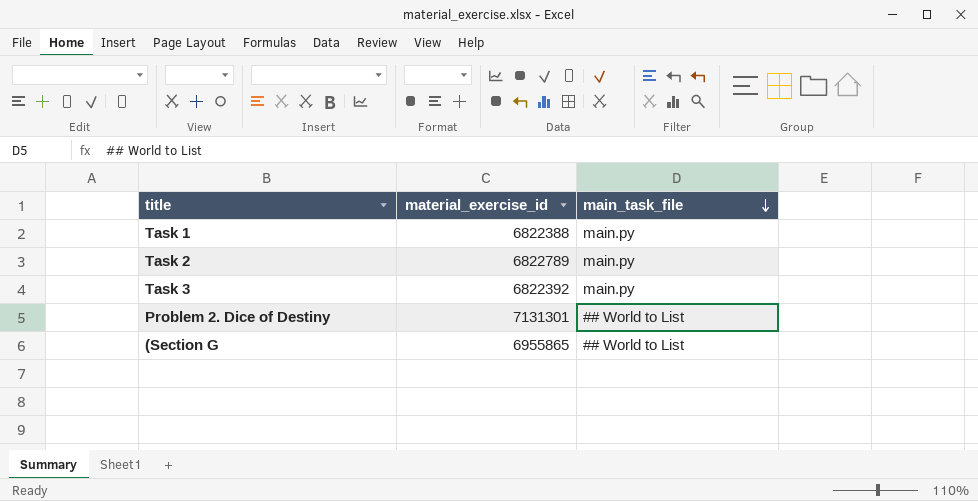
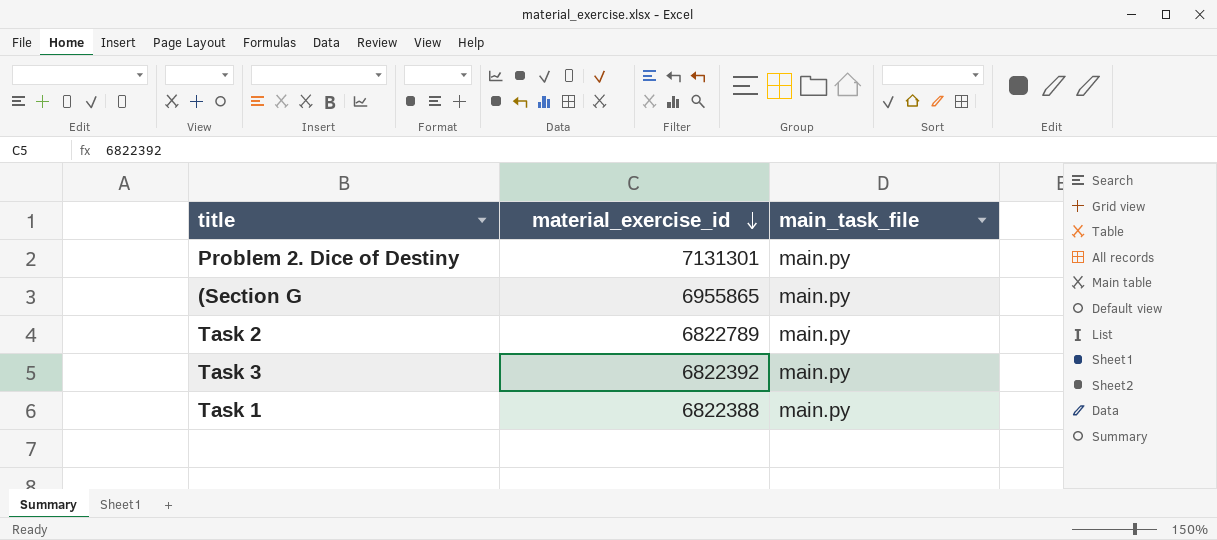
row order: main_task_file descending -> material_exercise_id descending
Problem 2. Dice of Destiny | main_task_file: ## World to List -> main.py
(Section G | main_task_file: ## World to List -> main.py

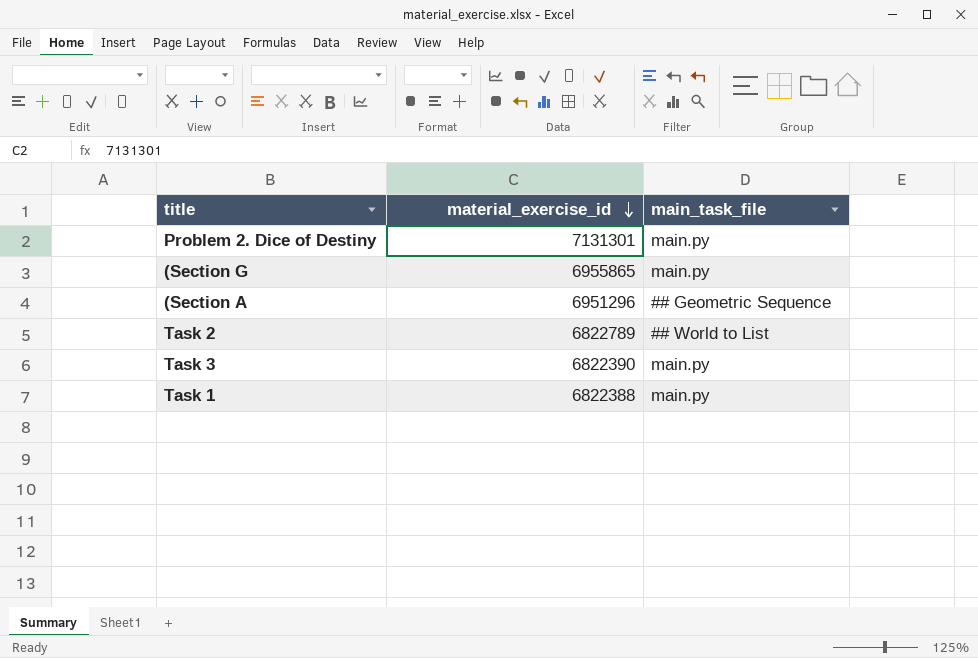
row (Section A: none -> 6951296 | ## Geometric Sequence
Task 2 | main_task_file: main.py -> ## World to List
Task 3 | material_exercise_id: 6822392 -> 6822390

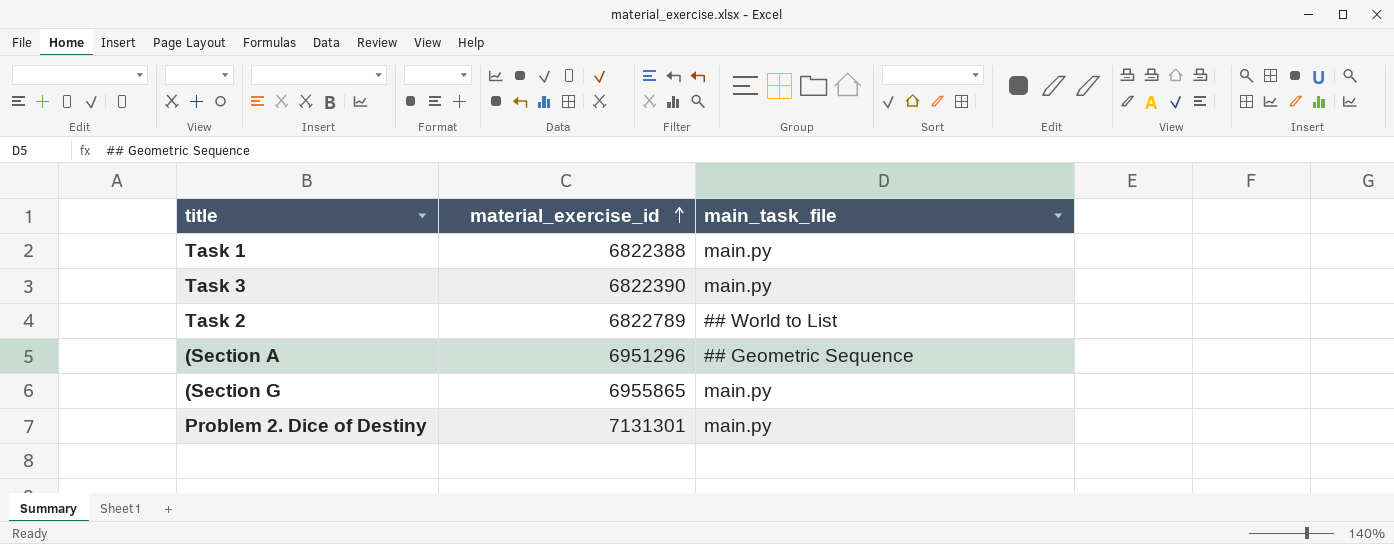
row order: material_exercise_id descending -> material_exercise_id ascending

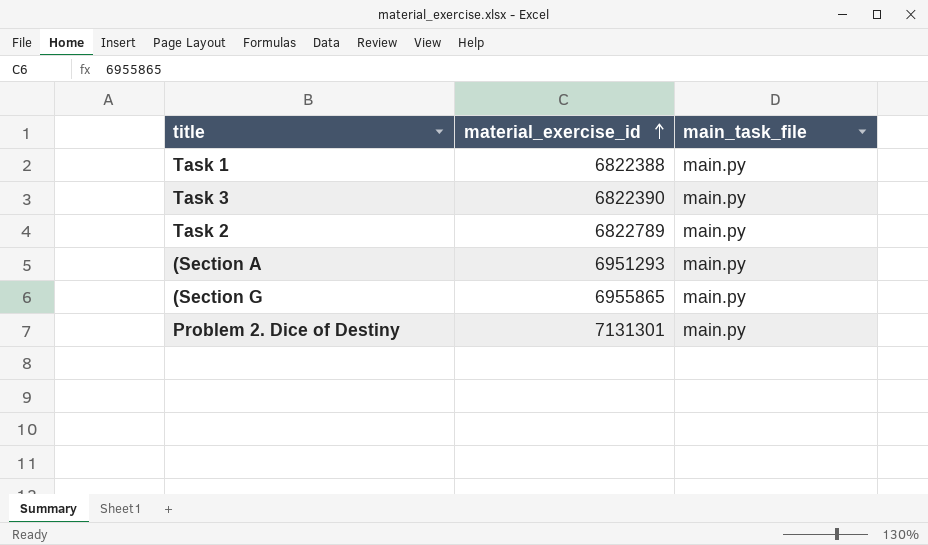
Task 2 | main_task_file: ## World to List -> main.py
(Section A | material_exercise_id: 6951296 -> 6951293
(Section A | main_task_file: ## Geometric Sequence -> main.py

